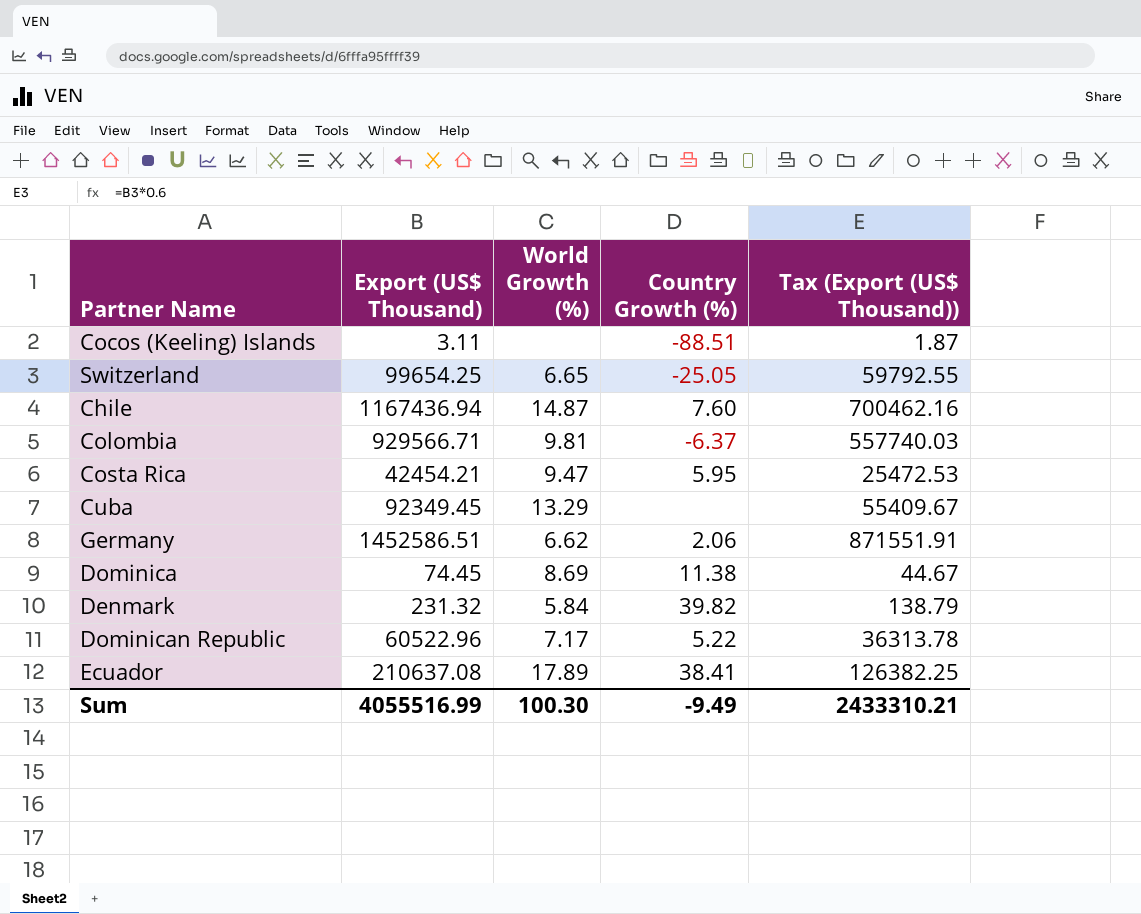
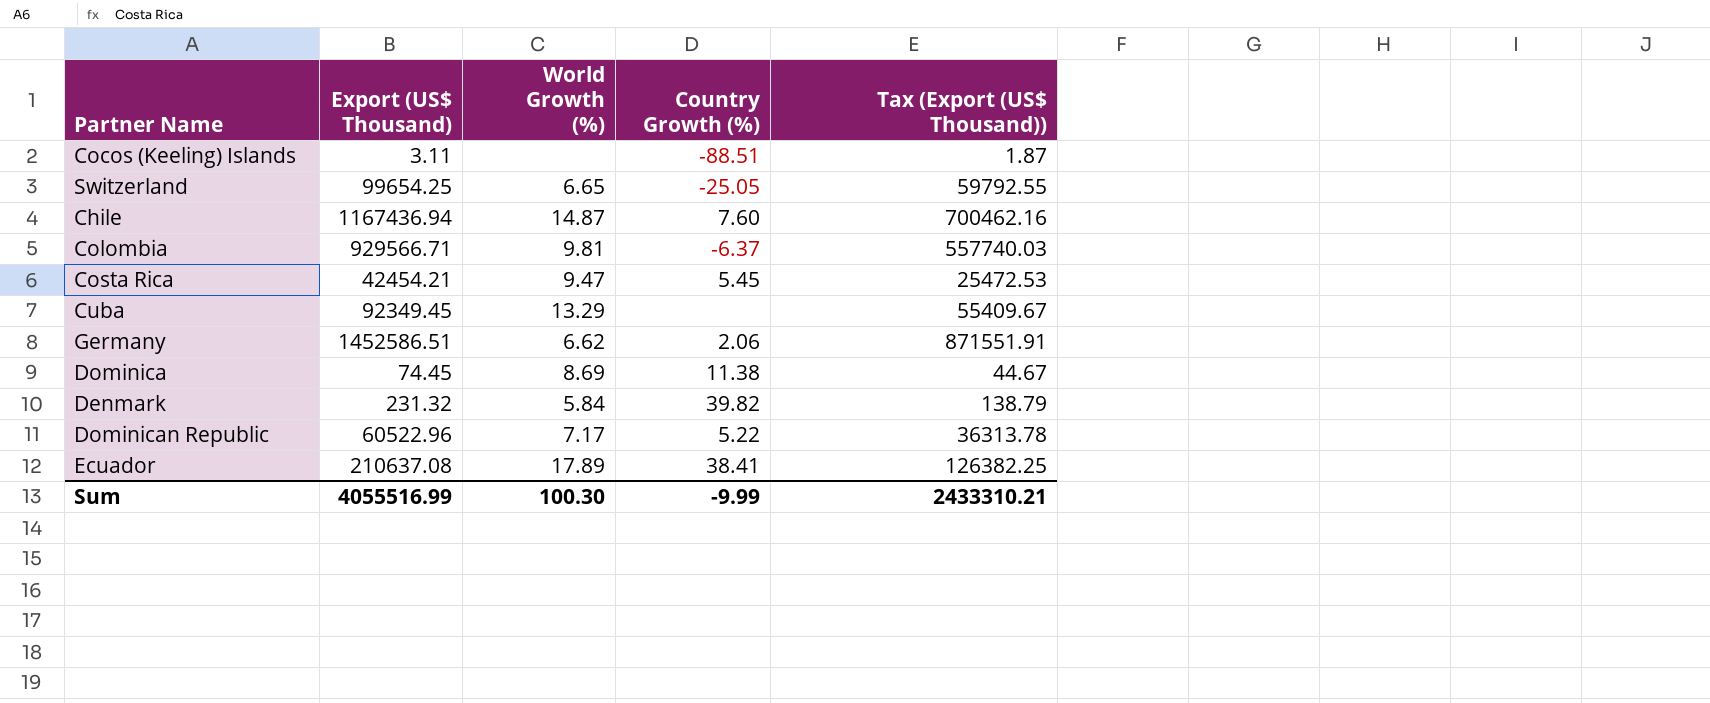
Costa Rica | Country Growth (%): 5.95 -> 5.45
Sum | Country Growth (%): -9.49 -> -9.99

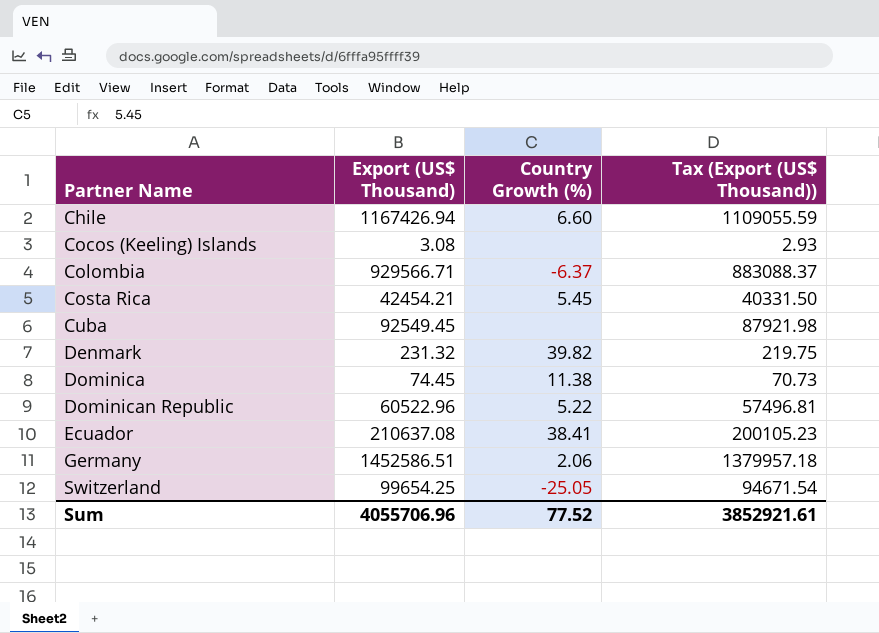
row order: none -> Partner Name ascending
column World Growth (%) | position: 3 -> none
column Tax (Export (US$ Thousand)) | formula: [Export (US$ Thousand)] * 0.6 -> [Export (US$ Thousand)] * 0.95
Chile | Export (US$ Thousand): 1167436.94 -> 1167426.94
Chile | Country Growth (%): 7.60 -> 6.60
Cocos (Keeling) Islands | Export (US$ Thousand): 3.11 -> 3.08
Cocos (Keeling) Islands | Country Growth (%): -88.51 -> none
Cuba | Export (US$ Thousand): 92349.45 -> 92549.45
Sum | Export (US$ Thousand): 4055516.99 -> 4055706.96
Sum | Country Growth (%): -9.99 -> 77.52
Sum | Tax (Export (US$ Thousand)): 2433310.21 -> 3852921.61

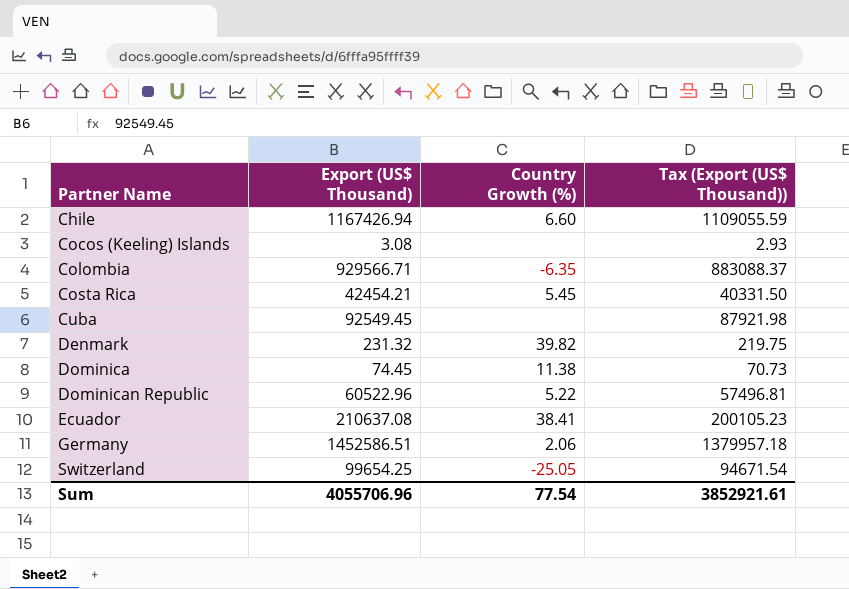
Colombia | Country Growth (%): -6.37 -> -6.35
Sum | Country Growth (%): 77.52 -> 77.54

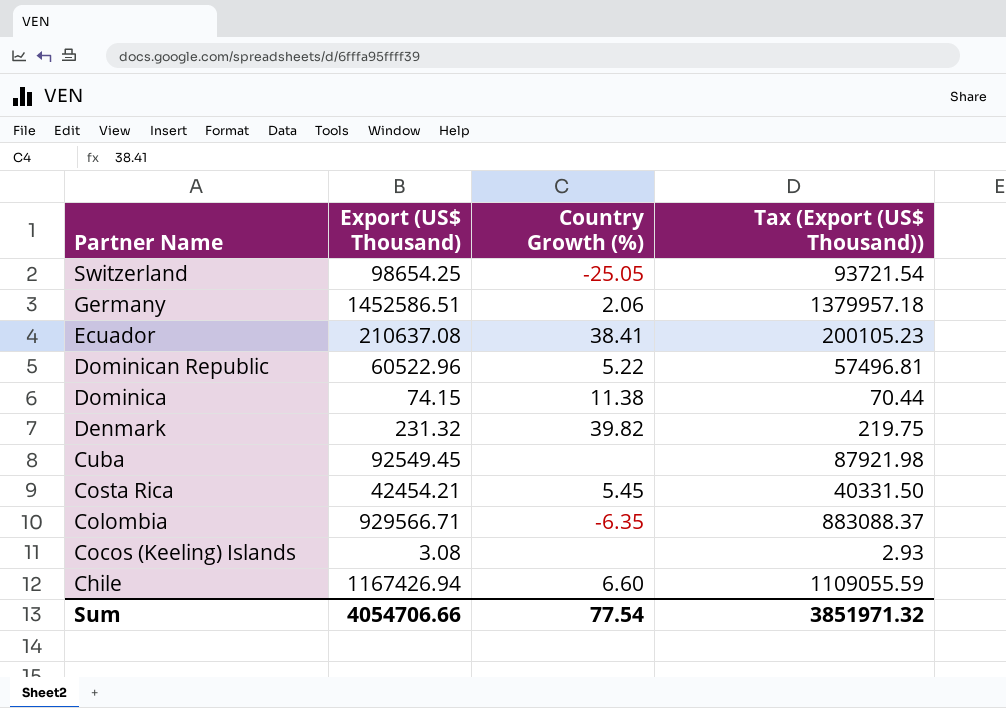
row order: Partner Name ascending -> Partner Name descending
Switzerland | Export (US$ Thousand): 99654.25 -> 98654.25
Switzerland | Tax (Export (US$ Thousand)): 94671.54 -> 93721.54
Dominica | Export (US$ Thousand): 74.45 -> 74.15
Dominica | Tax (Export (US$ Thousand)): 70.73 -> 70.44
Sum | Export (US$ Thousand): 4055706.96 -> 4054706.66
Sum | Tax (Export (US$ Thousand)): 3852921.61 -> 3851971.32

